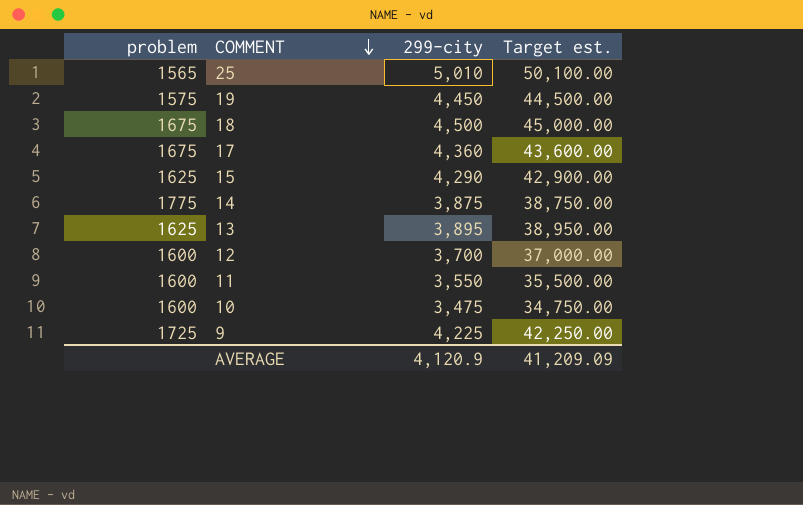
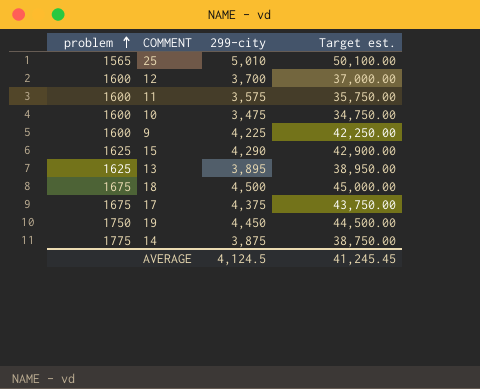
row order: COMMENT descending -> problem ascending
11 | 299-city: 3,550 -> 3,575
11 | Target est.: 35,500.00 -> 35,750.00
9 | problem: 1725 -> 1600
17 | 299-city: 4,360 -> 4,375
17 | Target est.: 43,600.00 -> 43,750.00
19 | problem: 1575 -> 1750
AVERAGE | 299-city: 4,120.9 -> 4,124.5
AVERAGE | Target est.: 41,209.09 -> 41,245.45

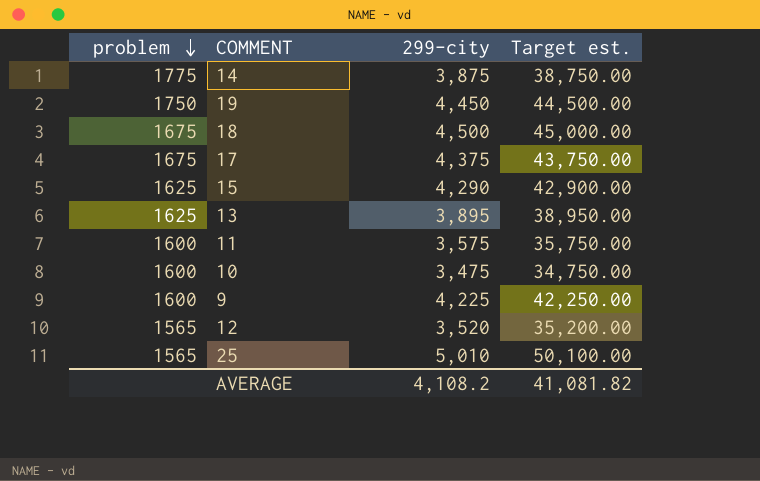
row order: problem ascending -> problem descending
12 | problem: 1600 -> 1565
12 | 299-city: 3,700 -> 3,520
12 | Target est.: 37,000.00 -> 35,200.00
AVERAGE | 299-city: 4,124.5 -> 4,108.2
AVERAGE | Target est.: 41,245.45 -> 41,081.82

